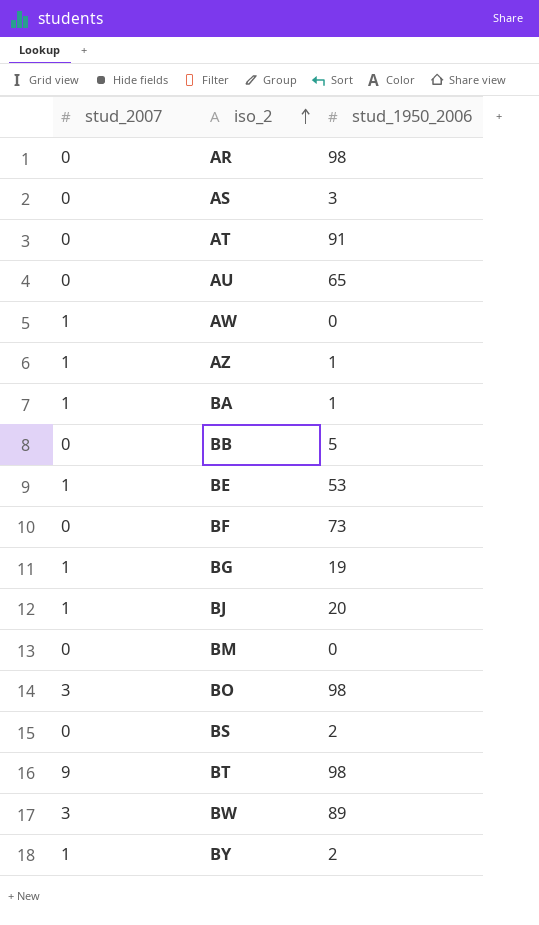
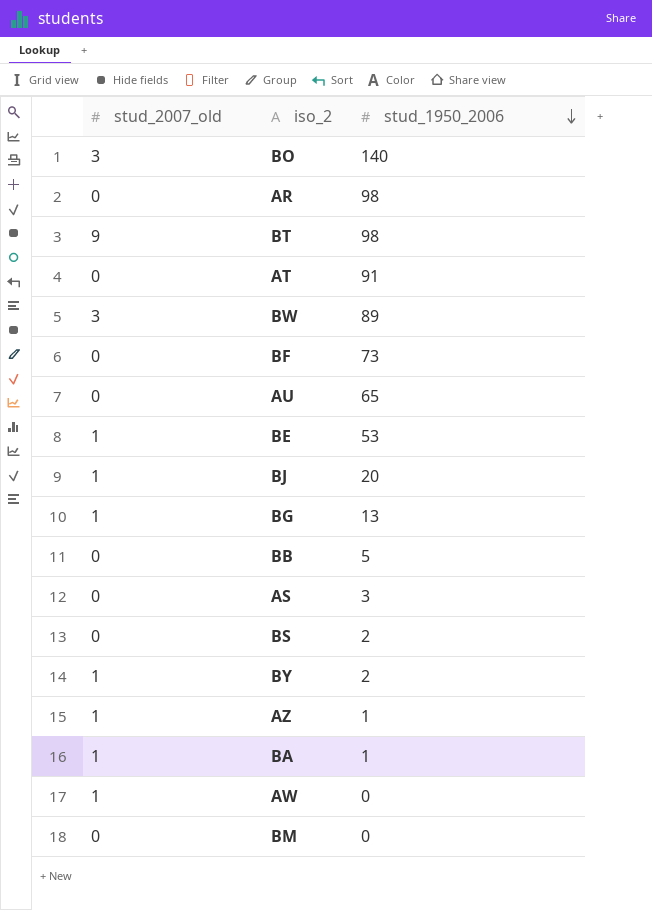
row order: iso_2 ascending -> stud_1950_2006 descending
column name: stud_2007 -> stud_2007_old
BO | stud_1950_2006: 98 -> 140
BG | stud_1950_2006: 19 -> 13

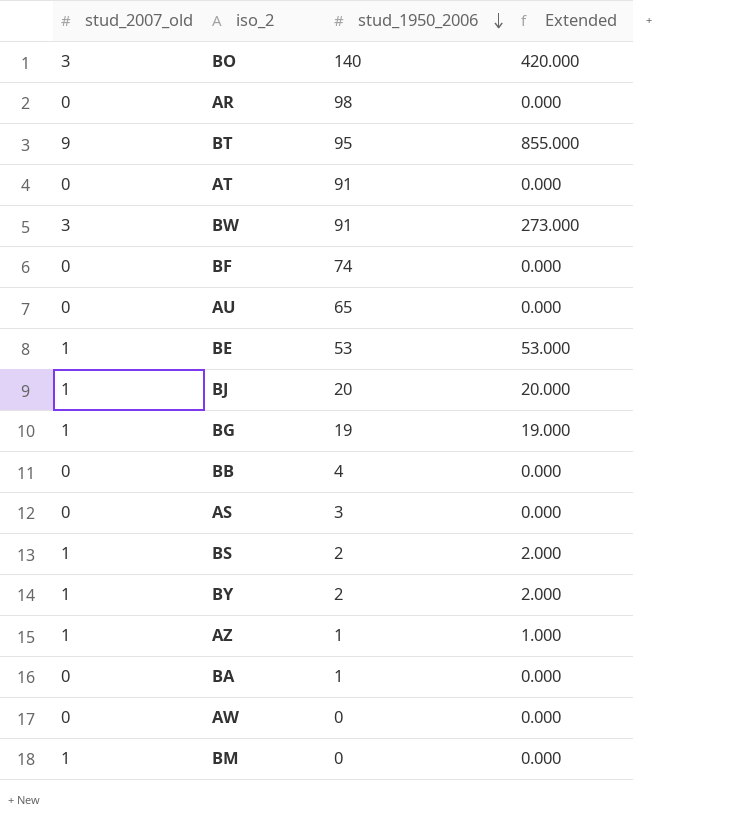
column Extended | formula: none -> [stud_2007_old] * [stud_1950_2006]
BT | stud_1950_2006: 98 -> 95
BW | stud_1950_2006: 89 -> 91
BF | stud_1950_2006: 73 -> 74
BG | stud_1950_2006: 13 -> 19
BB | stud_1950_2006: 5 -> 4
BS | stud_2007_old: 0 -> 1
BA | stud_2007_old: 1 -> 0
AW | stud_2007_old: 1 -> 0
BM | stud_2007_old: 0 -> 1

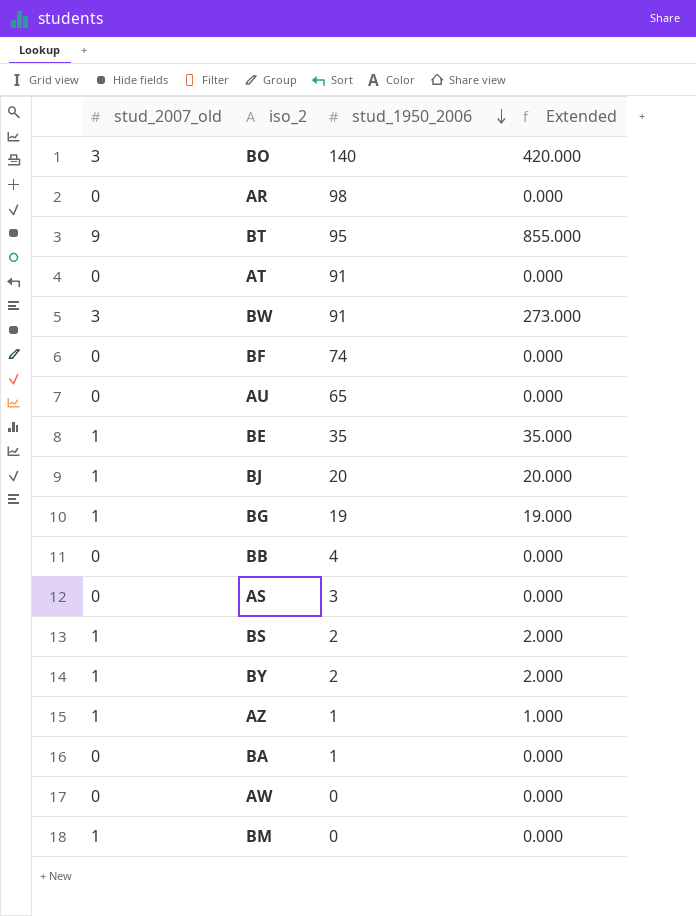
BE | stud_1950_2006: 53 -> 35
BE | Extended: 53.000 -> 35.000

